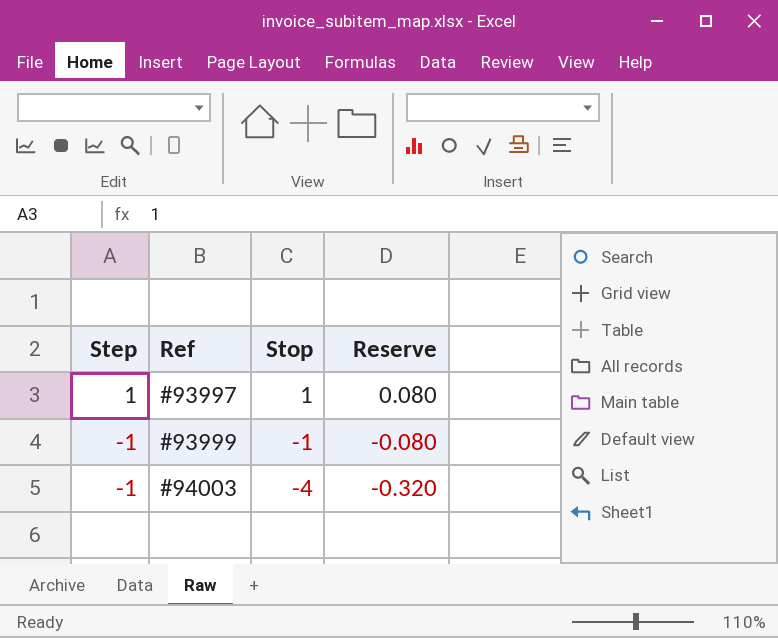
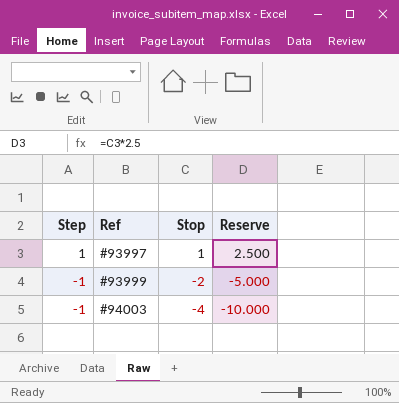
column Reserve | formula: [Stop] * 0.08 -> [Stop] * 2.5
#93999 | Stop: -1 -> -2

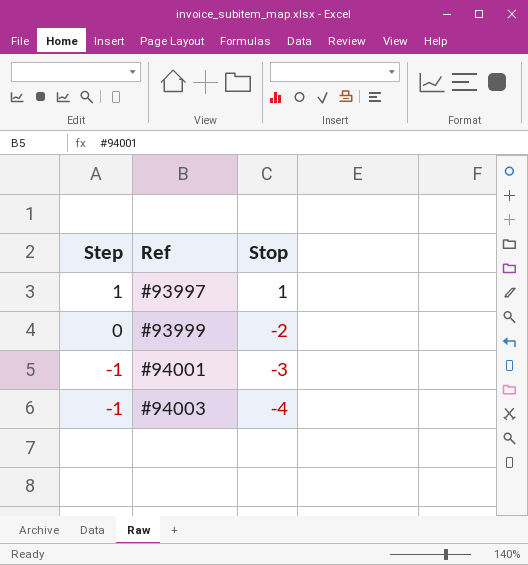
column Reserve | formula: [Stop] * 2.5 -> none
#93999 | Step: -1 -> 0
row #94001: none -> -1 | -3

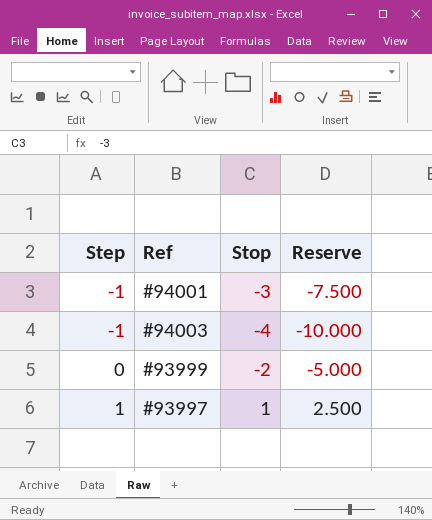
row order: Step descending -> Step ascending
column Reserve | formula: none -> [Stop] * 2.5

